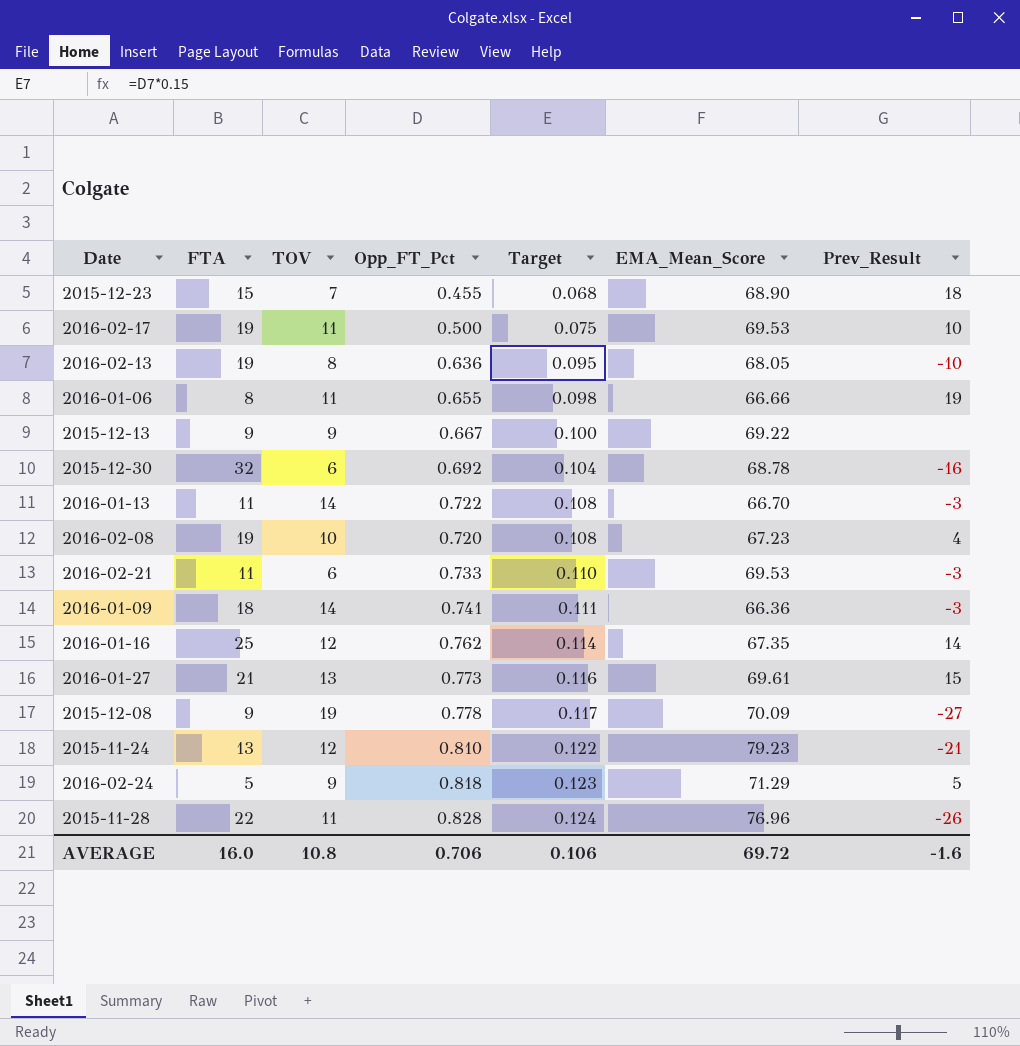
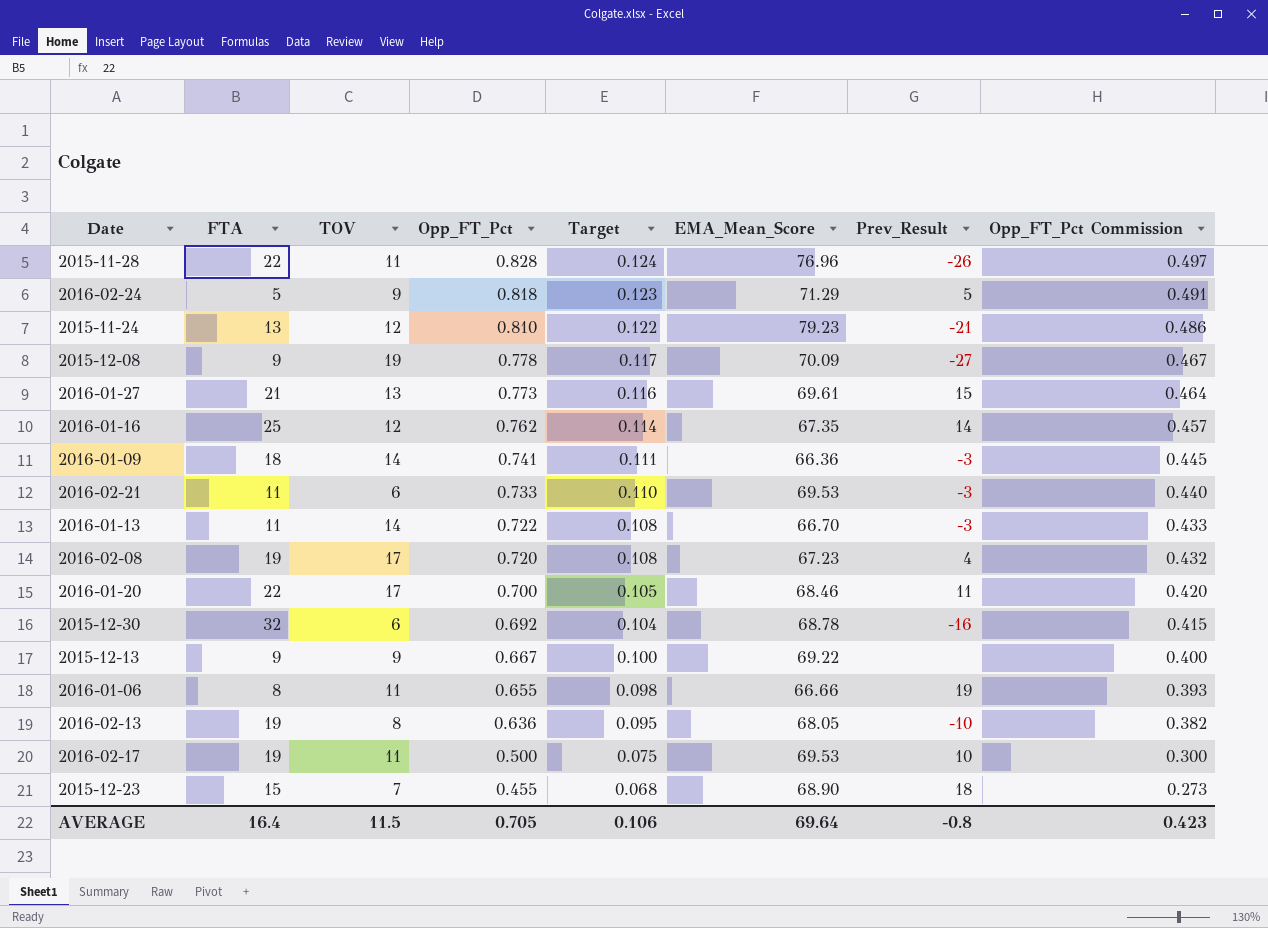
row order: Target ascending -> Opp_FT_Pct descending
column Opp_FT_Pct Commission | formula: none -> [Opp_FT_Pct] * 0.6
2016-02-08 | TOV: 10 -> 17
row 2016-01-20: none -> 22 | 17 | 0.700 | 0.105 | 68.46 | 11 | 0.420
AVERAGE | FTA: 16.0 -> 16.4
AVERAGE | TOV: 10.8 -> 11.5
AVERAGE | Opp_FT_Pct: 0.706 -> 0.705
AVERAGE | EMA_Mean_Score: 69.72 -> 69.64
AVERAGE | Prev_Result: -1.6 -> -0.8

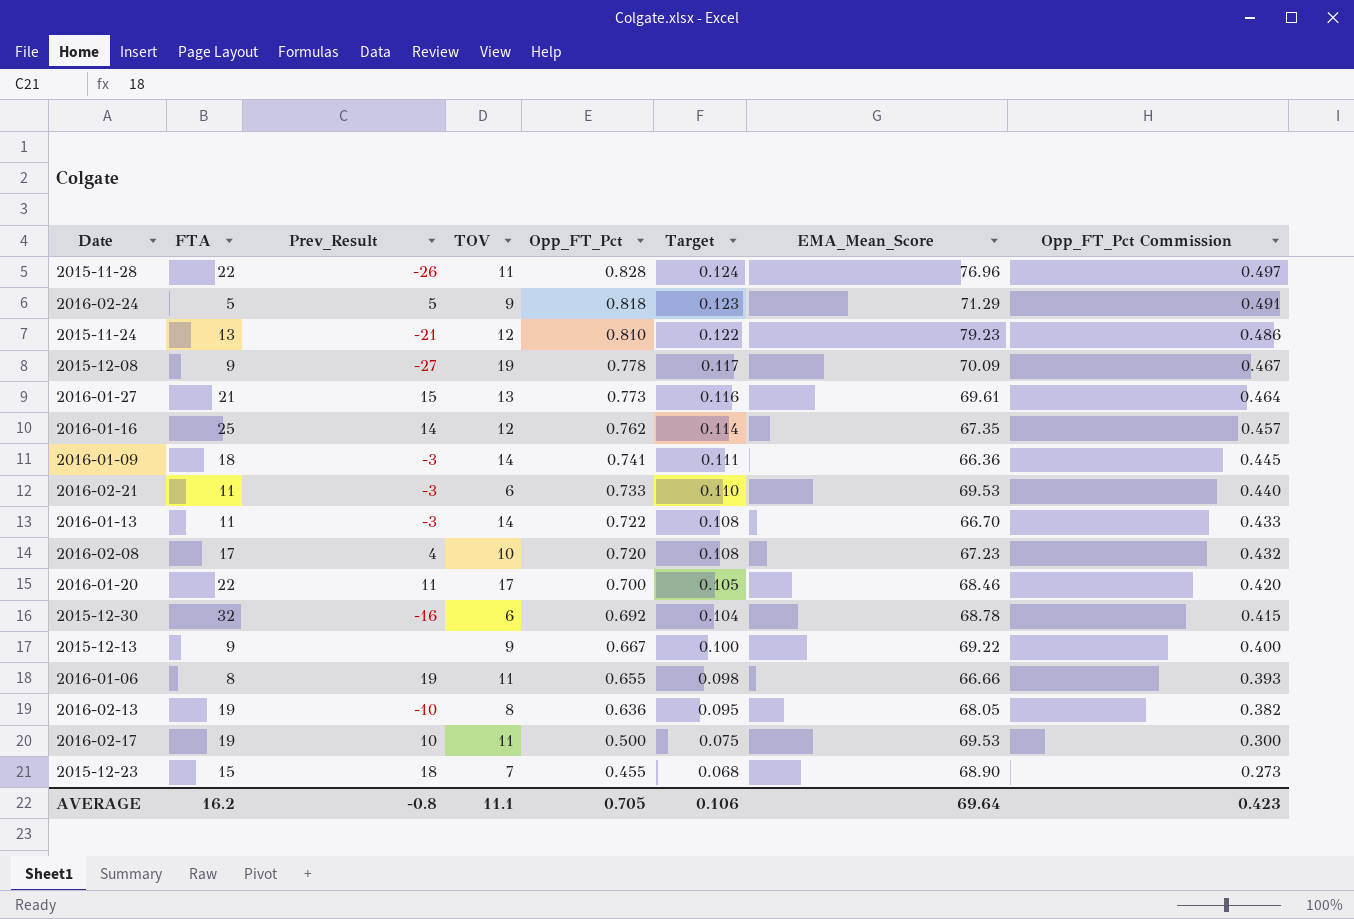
column Prev_Result | position: 7 -> 3
2016-02-08 | FTA: 19 -> 17
2016-02-08 | TOV: 17 -> 10
AVERAGE | FTA: 16.4 -> 16.2
AVERAGE | TOV: 11.5 -> 11.1

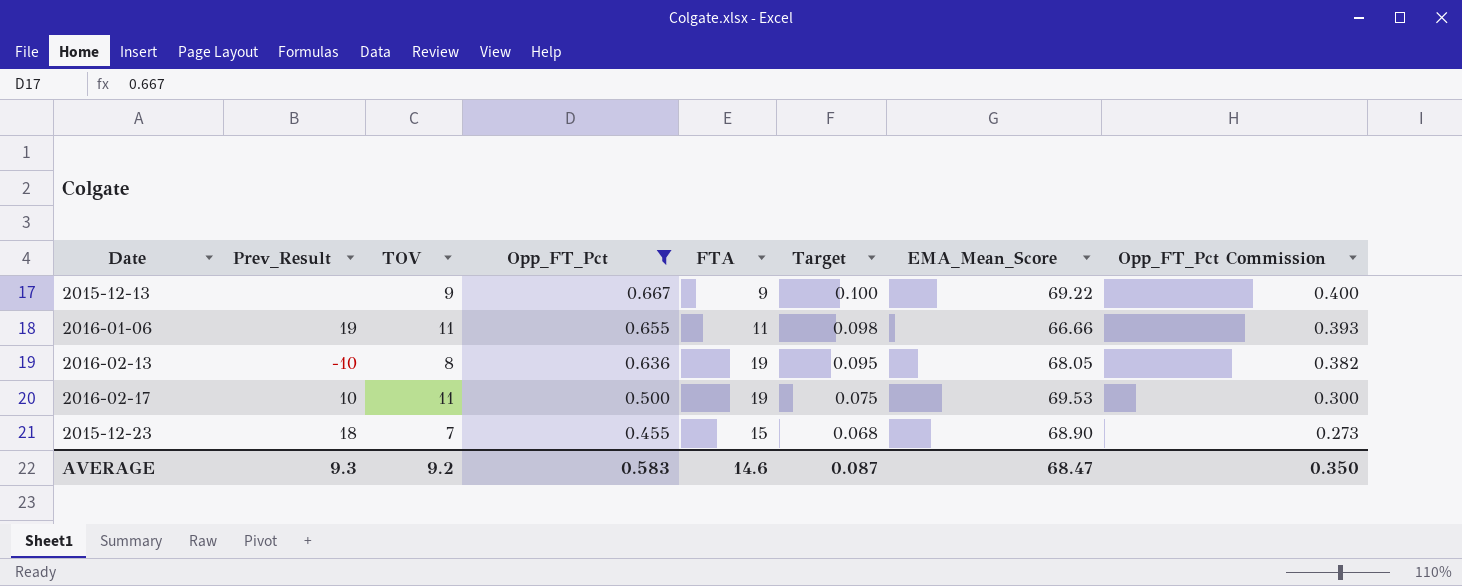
filter: none -> Opp_FT_Pct <= 0.667
column FTA | position: 2 -> 5
2016-01-06 | FTA: 8 -> 11
AVERAGE | Prev_Result: -0.8 -> 9.3
AVERAGE | TOV: 11.1 -> 9.2
AVERAGE | Opp_FT_Pct: 0.705 -> 0.583
AVERAGE | FTA: 16.2 -> 14.6
AVERAGE | Target: 0.106 -> 0.087
AVERAGE | EMA_Mean_Score: 69.64 -> 68.47
AVERAGE | Opp_FT_Pct Commission: 0.423 -> 0.350

